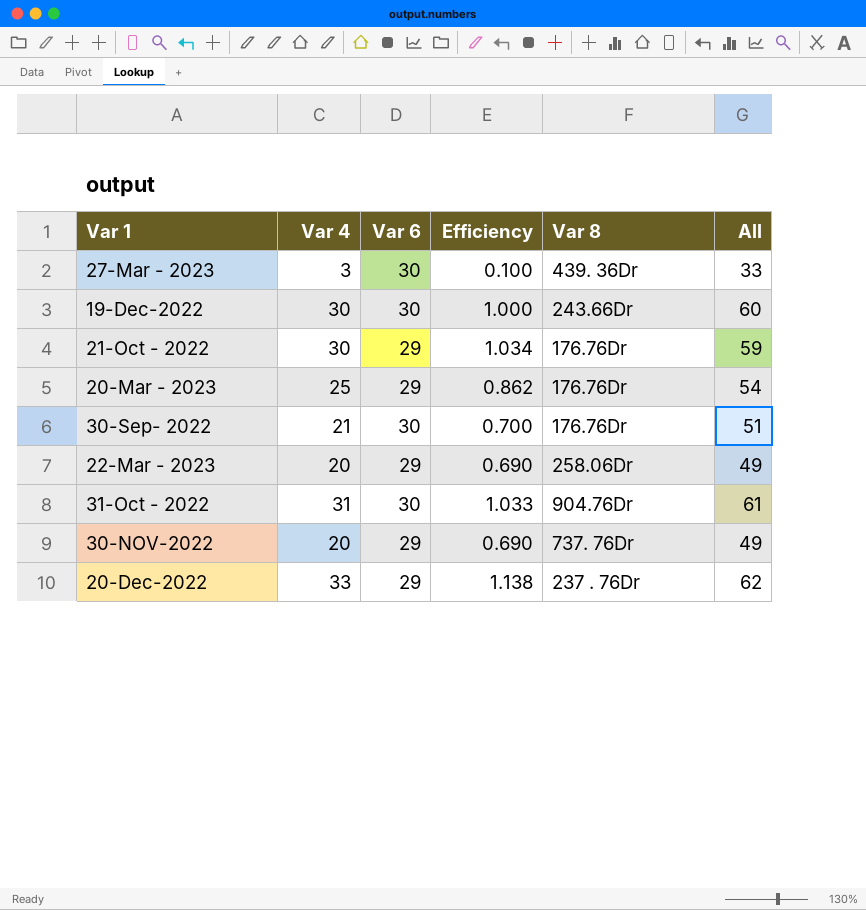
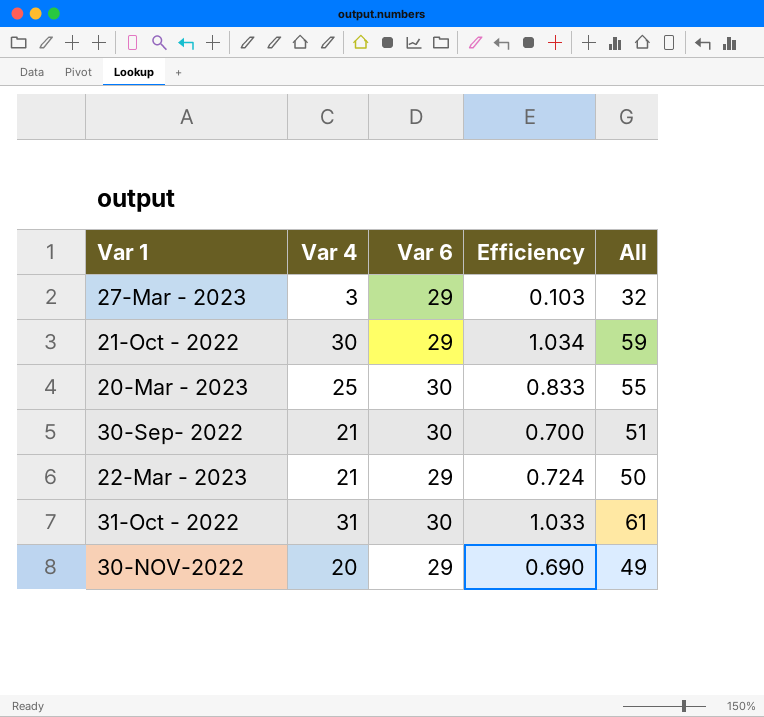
column Var 8 | position: 5 -> none
row 19-Dec-2022: 30 | 30 | 1.000 | 243.66Dr | 60 -> none
row 20-Dec-2022: 33 | 29 | 1.138 | 237 . 76Dr | 62 -> none
27-Mar - 2023 | Var 6: 30 -> 29
27-Mar - 2023 | Efficiency: 0.100 -> 0.103
27-Mar - 2023 | All: 33 -> 32
20-Mar - 2023 | Var 6: 29 -> 30
20-Mar - 2023 | Efficiency: 0.862 -> 0.833
20-Mar - 2023 | All: 54 -> 55
22-Mar - 2023 | Var 4: 20 -> 21
22-Mar - 2023 | Efficiency: 0.690 -> 0.724
22-Mar - 2023 | All: 49 -> 50

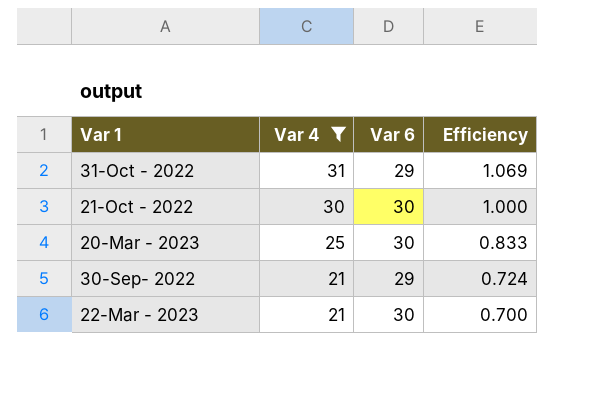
filter: none -> Var 4 >= 21
row order: none -> Var 4 descending
column All | formula: [Var 4] + [Var 6] -> none
31-Oct - 2022 | Var 6: 30 -> 29
31-Oct - 2022 | Efficiency: 1.033 -> 1.069
21-Oct - 2022 | Var 6: 29 -> 30
21-Oct - 2022 | Efficiency: 1.034 -> 1.000
30-Sep- 2022 | Var 6: 30 -> 29
30-Sep- 2022 | Efficiency: 0.700 -> 0.724
22-Mar - 2023 | Var 6: 29 -> 30
22-Mar - 2023 | Efficiency: 0.724 -> 0.700

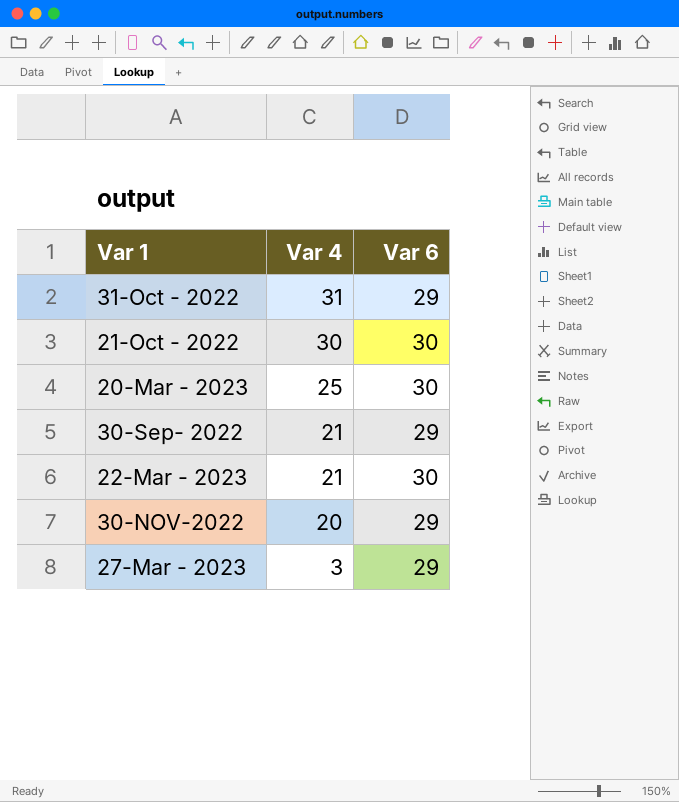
filter: Var 4 >= 21 -> none
column Efficiency | formula: [Var 4] / [Var 6] -> none

